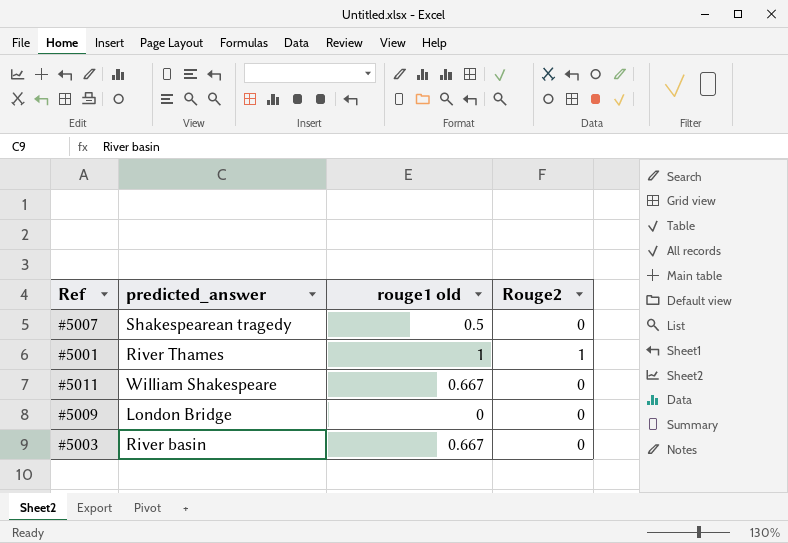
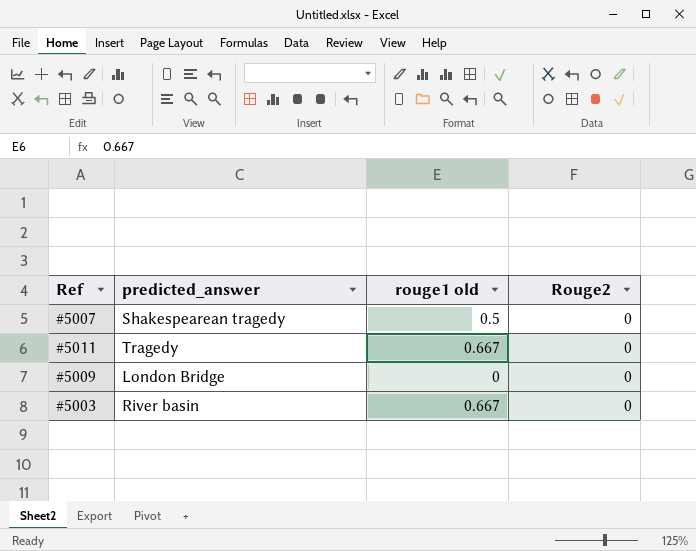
row #5001: River Thames | 1 | 1 -> none
#5011 | predicted_answer: William Shakespeare -> Tragedy

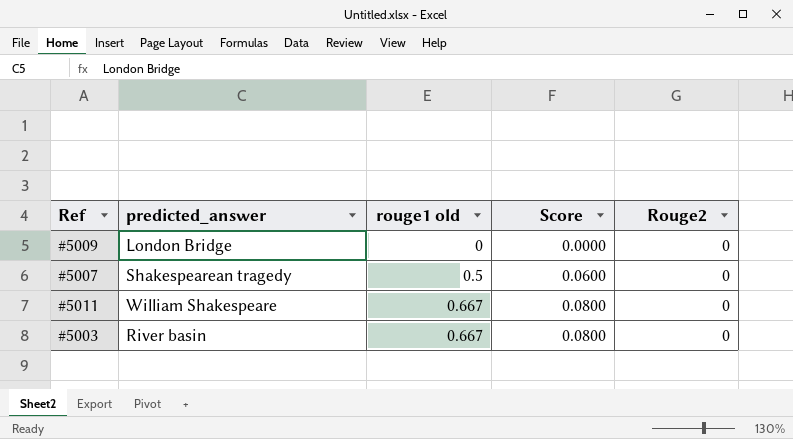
row order: none -> rouge1 old ascending
column Score | formula: none -> [rouge1 old] * 0.12
#5011 | predicted_answer: Tragedy -> William Shakespeare

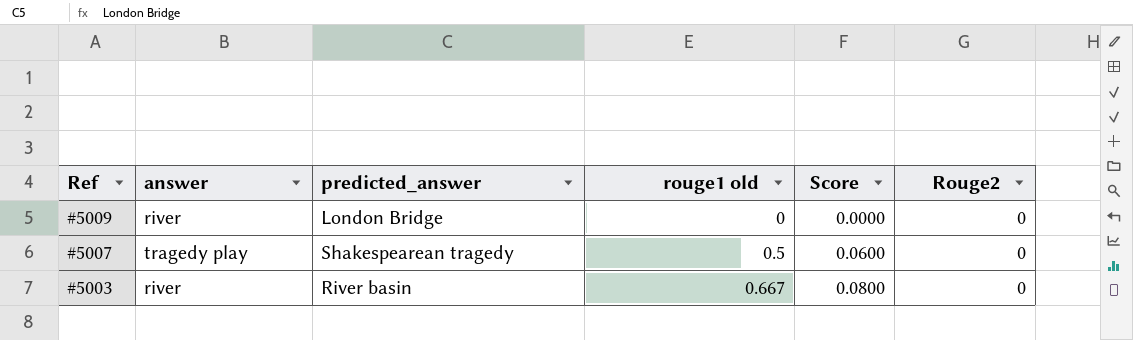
column answer | position: none -> 2
row #5011: William Shakespeare | 0.667 | 0.0800 | 0 -> none

